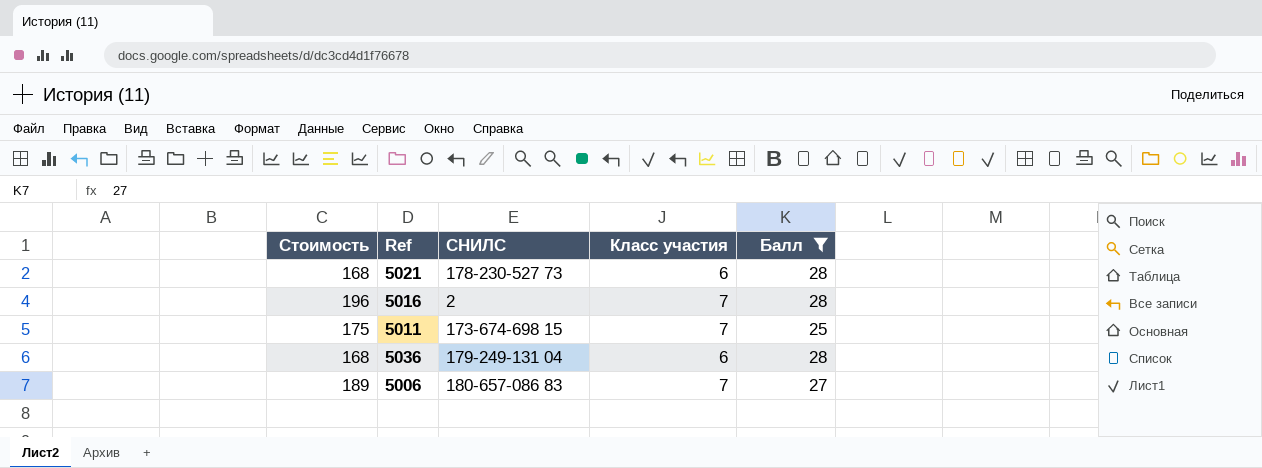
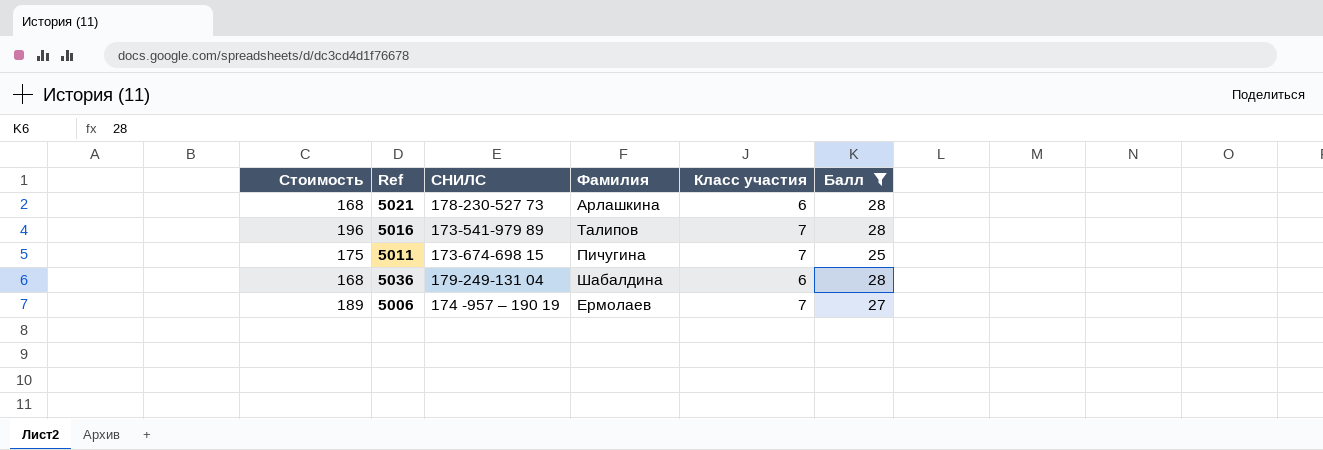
column Фамилия | position: none -> 4
5016 | СНИЛС: 2 -> 173-541-979 89
5006 | СНИЛС: 180-657-086 83 -> 174 -957 – 190 19

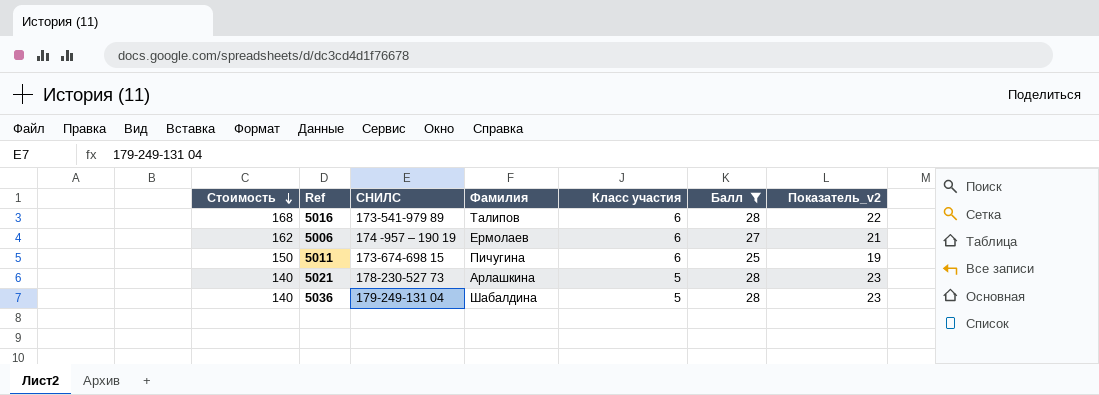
row order: none -> Стоимость descending
column Показатель_v2 | formula: none -> [Балл] - [Класс участия]
5016 | Стоимость: 196 -> 168
5016 | Класс участия: 7 -> 6
5006 | Стоимость: 189 -> 162
5006 | Класс участия: 7 -> 6
5011 | Стоимость: 175 -> 150
5011 | Класс участия: 7 -> 6
5021 | Стоимость: 168 -> 140
5021 | Класс участия: 6 -> 5
5036 | Стоимость: 168 -> 140
5036 | Класс участия: 6 -> 5

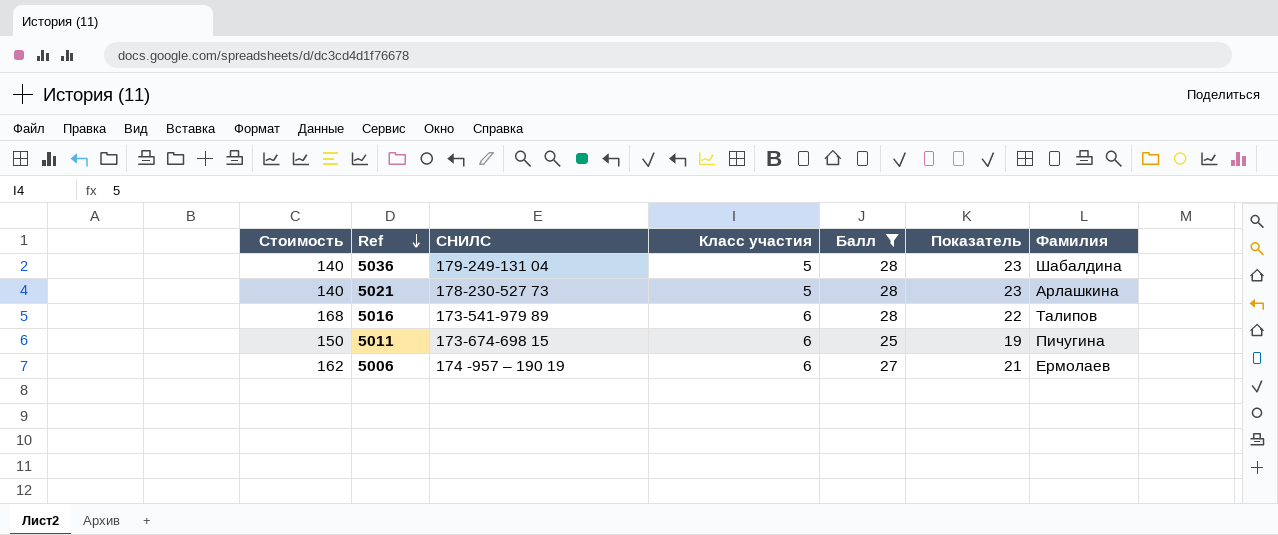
row order: Стоимость descending -> Ref descending
column name: Показатель_v2 -> Показатель
column Фамилия | position: 4 -> 7

